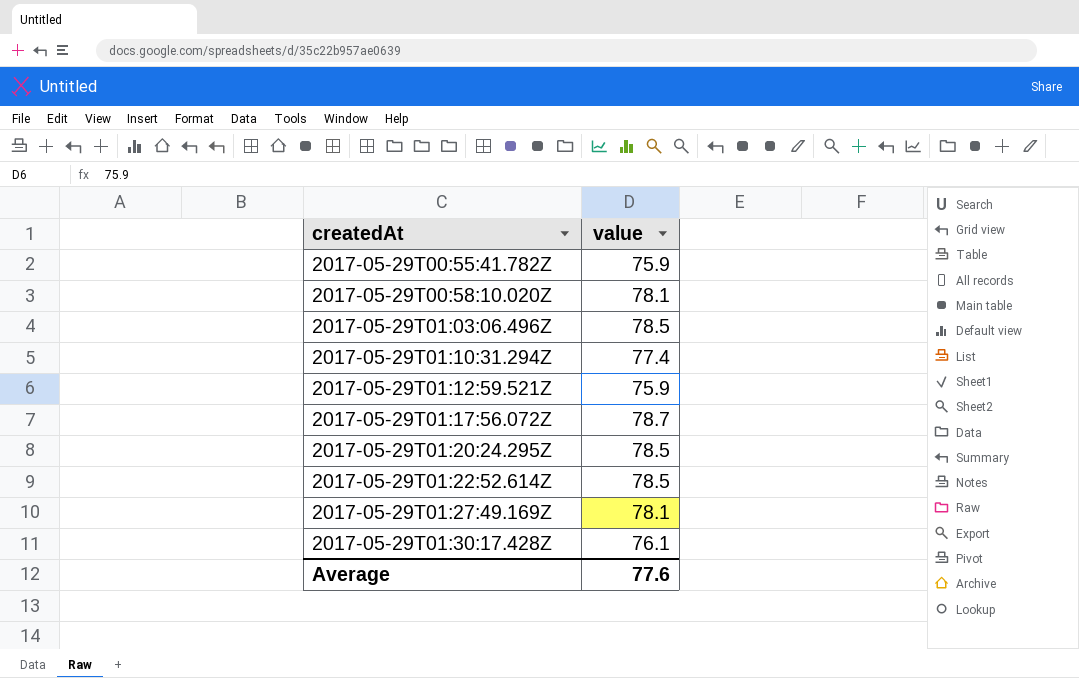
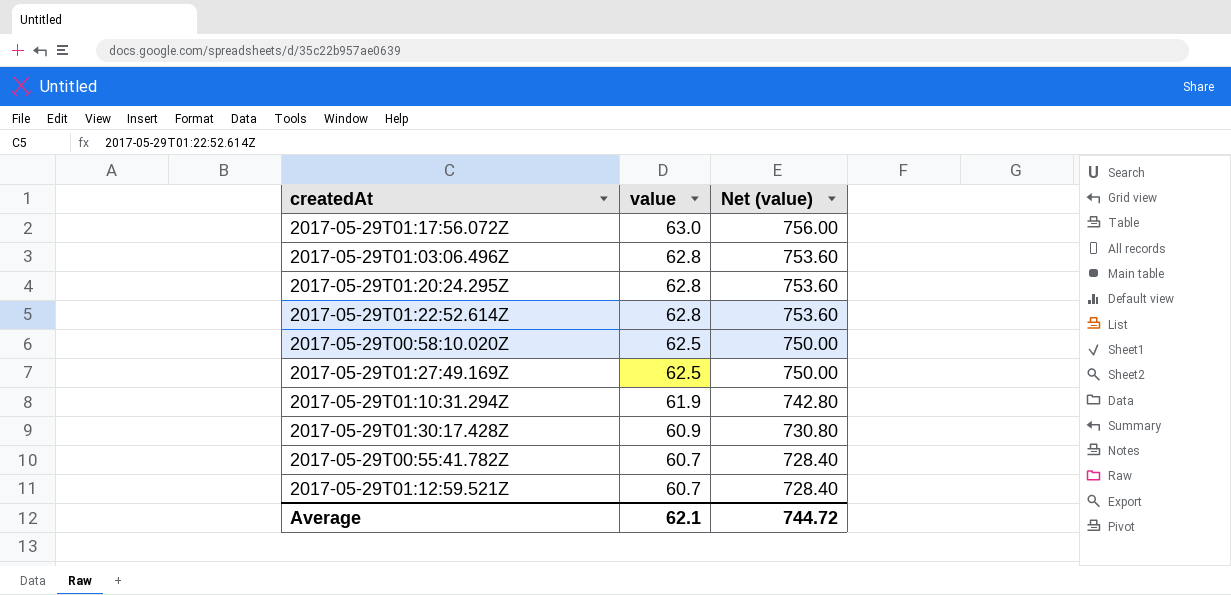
row order: createdAt ascending -> value descending
column Net (value) | formula: none -> [value] * 12
2017-05-29T01:17:56.072Z | value: 78.7 -> 63.0
2017-05-29T01:03:06.496Z | value: 78.5 -> 62.8
2017-05-29T01:20:24.295Z | value: 78.5 -> 62.8
2017-05-29T01:22:52.614Z | value: 78.5 -> 62.8
2017-05-29T00:58:10.020Z | value: 78.1 -> 62.5
2017-05-29T01:27:49.169Z | value: 78.1 -> 62.5
2017-05-29T01:10:31.294Z | value: 77.4 -> 61.9
2017-05-29T01:30:17.428Z | value: 76.1 -> 60.9
2017-05-29T00:55:41.782Z | value: 75.9 -> 60.7
2017-05-29T01:12:59.521Z | value: 75.9 -> 60.7
Average | value: 77.6 -> 62.1

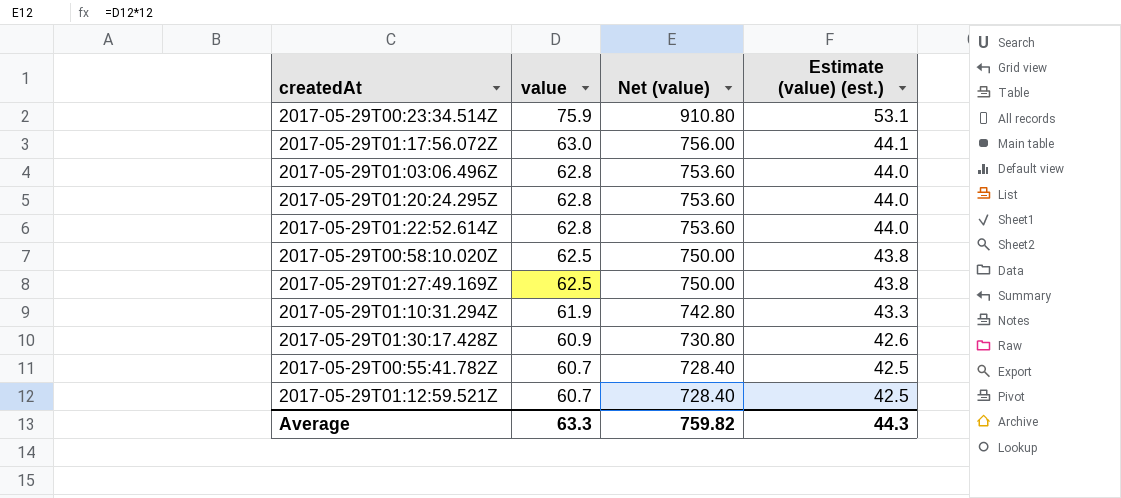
column Estimate (value) (est.) | formula: none -> [value] * 0.7
row 2017-05-29T00:23:34.514Z: none -> 75.9 | 910.80 | 53.1
Average | value: 62.1 -> 63.3
Average | Net (value): 744.72 -> 759.82

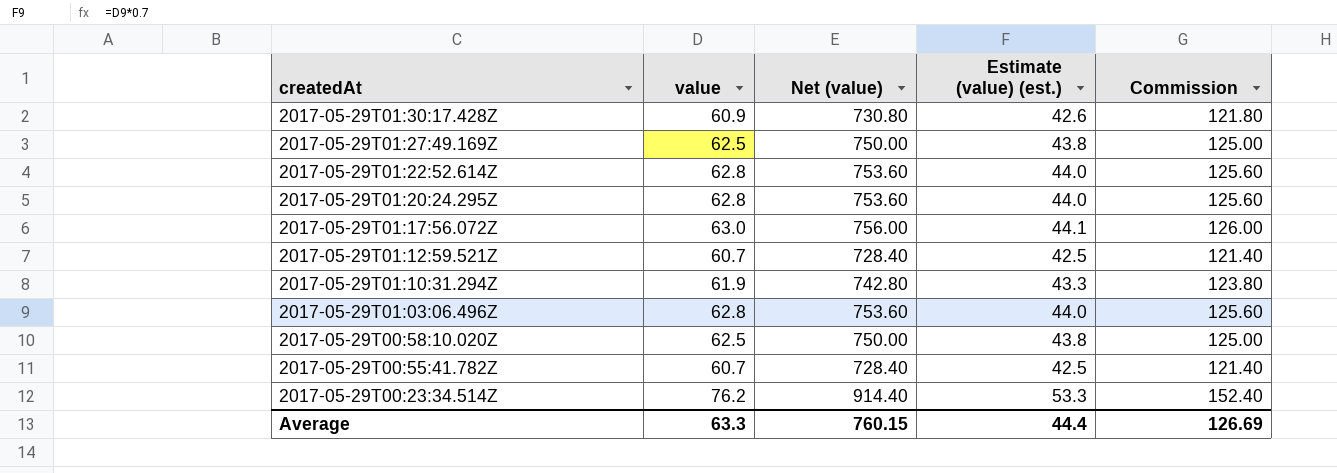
row order: value descending -> createdAt descending
column Commission | formula: none -> [value] * 2
2017-05-29T00:23:34.514Z | value: 75.9 -> 76.2
2017-05-29T00:23:34.514Z | Net (value): 910.80 -> 914.40
2017-05-29T00:23:34.514Z | Estimate (value) (est.): 53.1 -> 53.3
Average | Net (value): 759.82 -> 760.15
Average | Estimate (value) (est.): 44.3 -> 44.4

